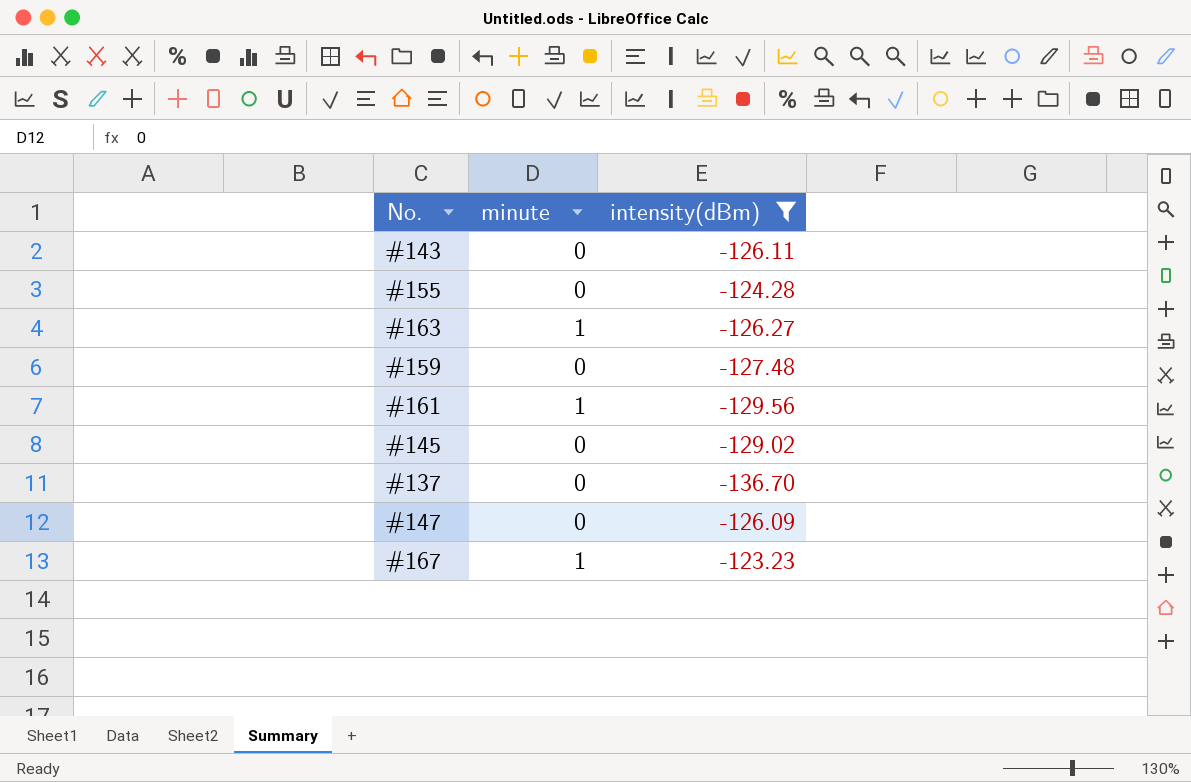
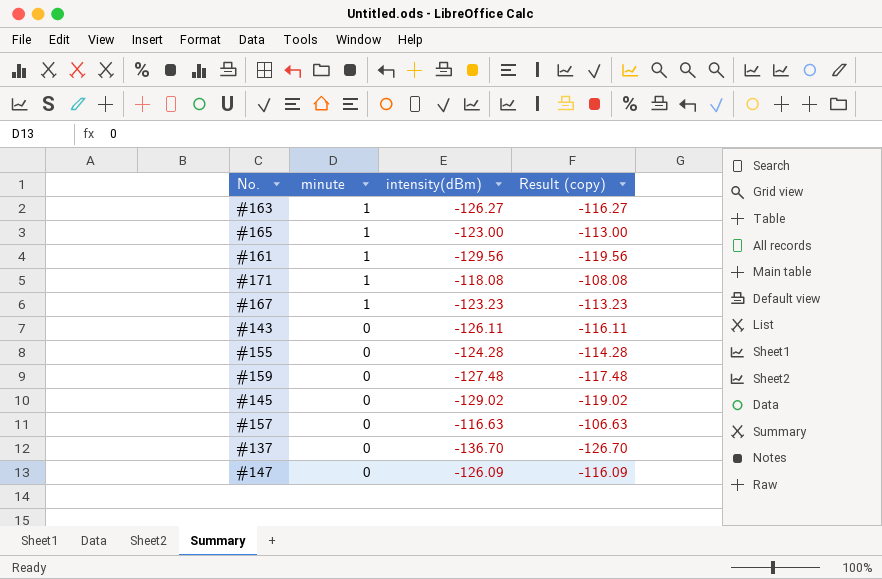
filter: intensity(dBm) <= -123.23 -> none
row order: none -> minute descending
column Result (copy) | formula: none -> [intensity(dBm)] + 10

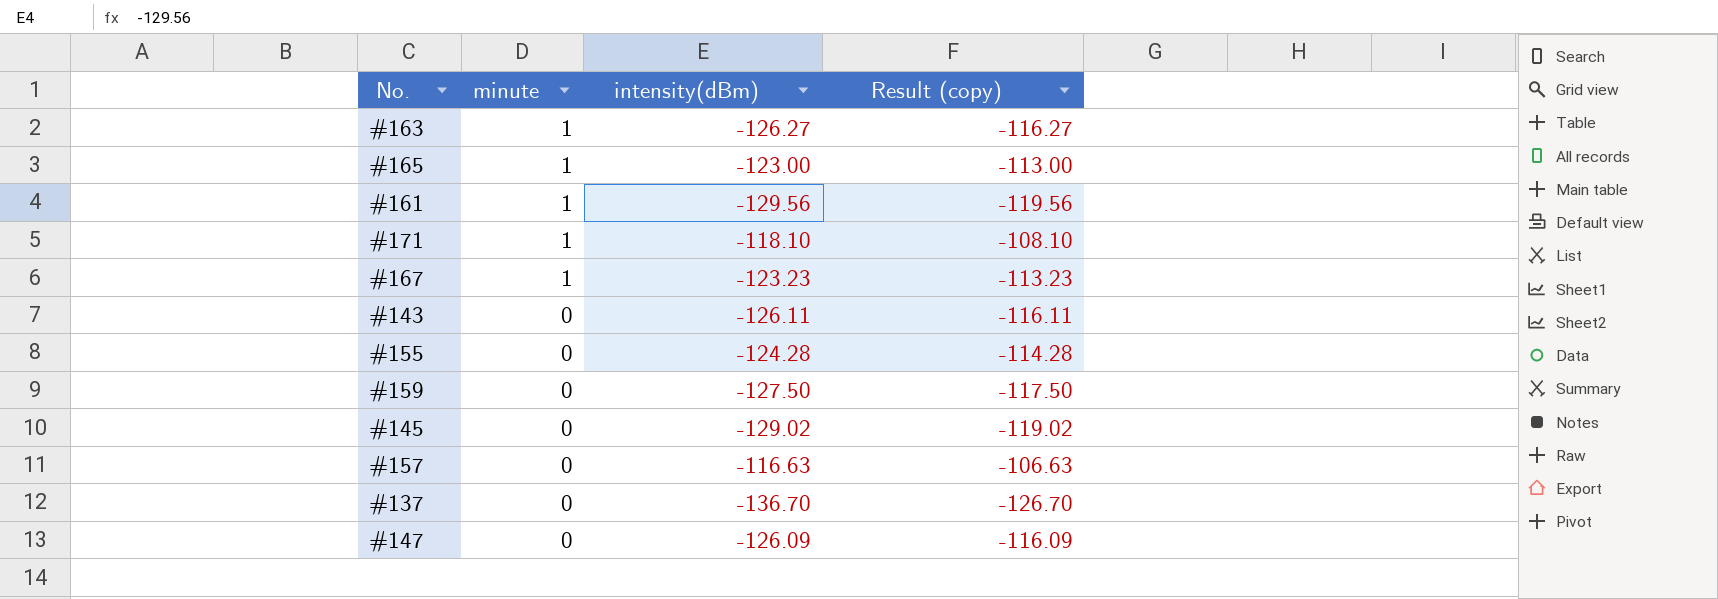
#171 | intensity(dBm): -118.08 -> -118.10
#171 | Result (copy): -108.08 -> -108.10
#159 | intensity(dBm): -127.48 -> -127.50
#159 | Result (copy): -117.48 -> -117.50

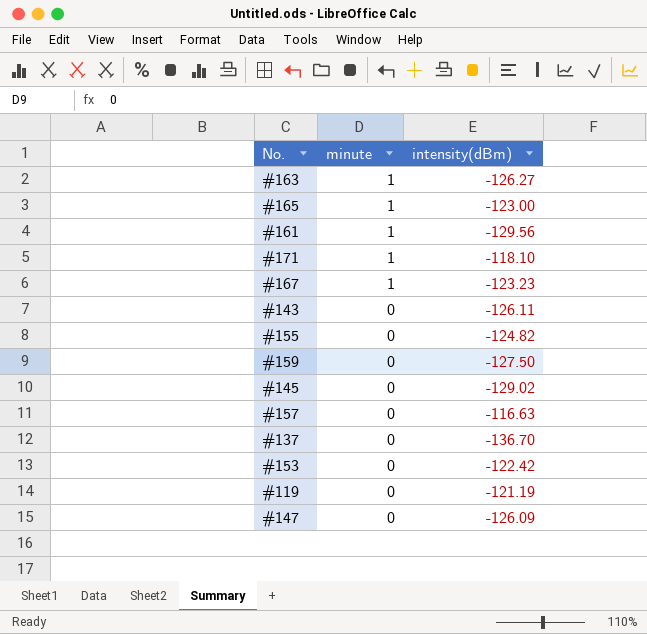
column Result (copy) | formula: [intensity(dBm)] + 10 -> none
#155 | intensity(dBm): -124.28 -> -124.82
row #153: none -> 0 | -122.42
row #119: none -> 0 | -121.19

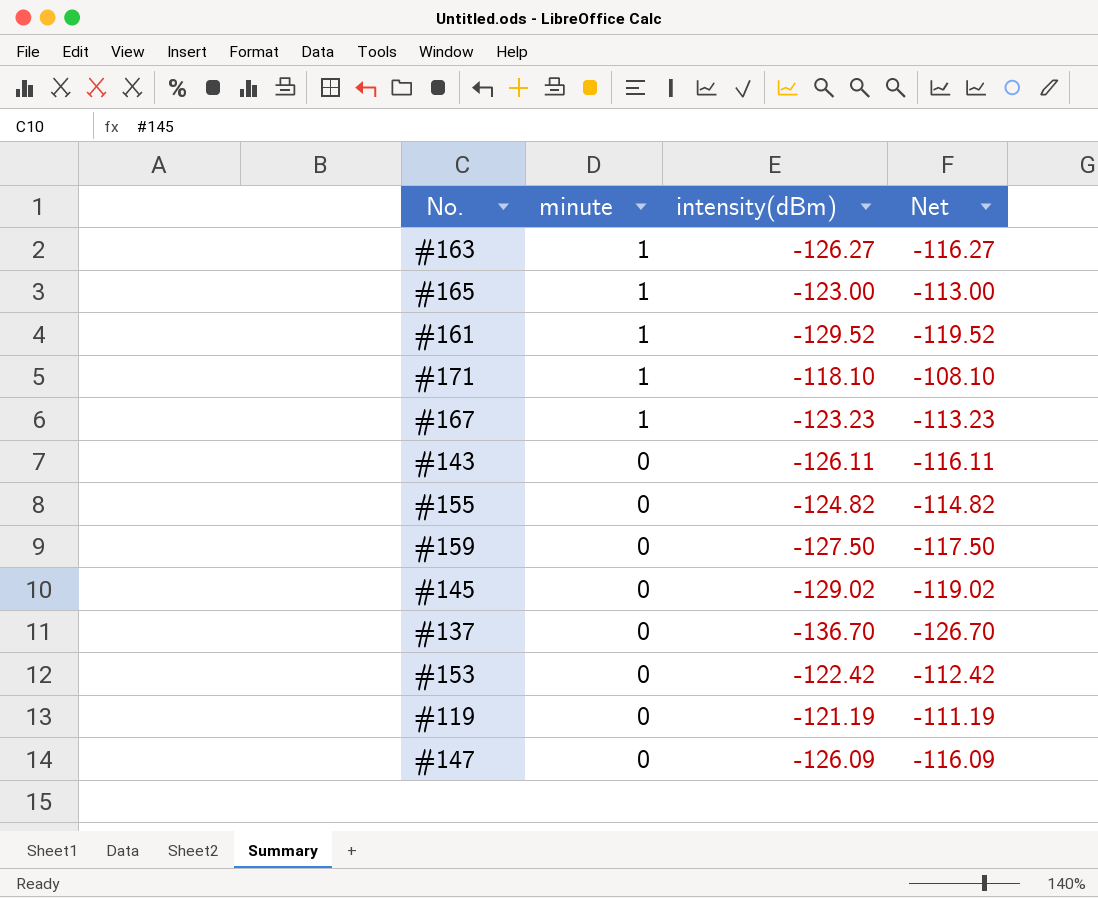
column Net | formula: none -> [intensity(dBm)] + 10
row #157: 0 | -116.63 -> none
#161 | intensity(dBm): -129.56 -> -129.52

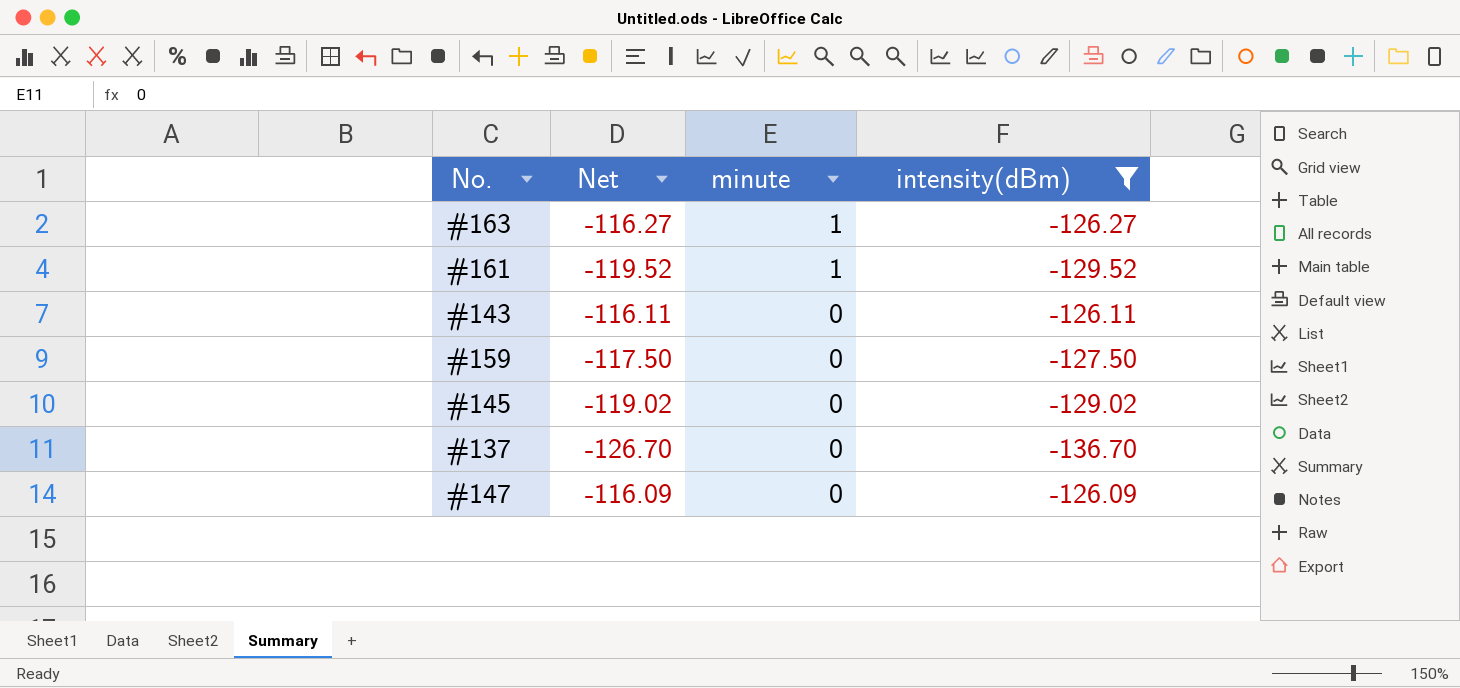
filter: none -> intensity(dBm) <= -126.09
column Net | position: 4 -> 2

